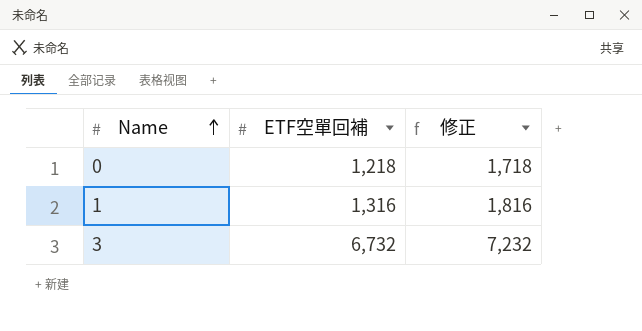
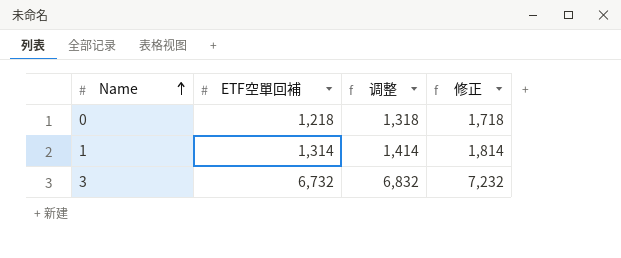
column 调整 | formula: none -> [ETF空單回補] + 100
1 | ETF空單回補: 1,316 -> 1,314
1 | 修正: 1,816 -> 1,814

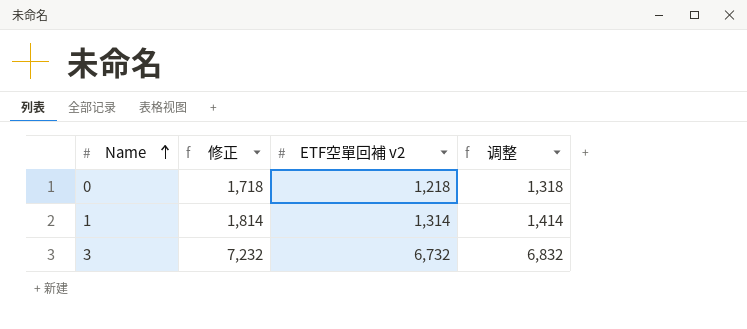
column 修正 | position: 4 -> 2
column name: ETF空單回補 -> ETF空單回補 v2

